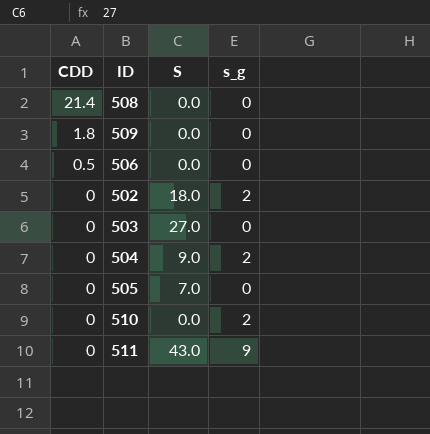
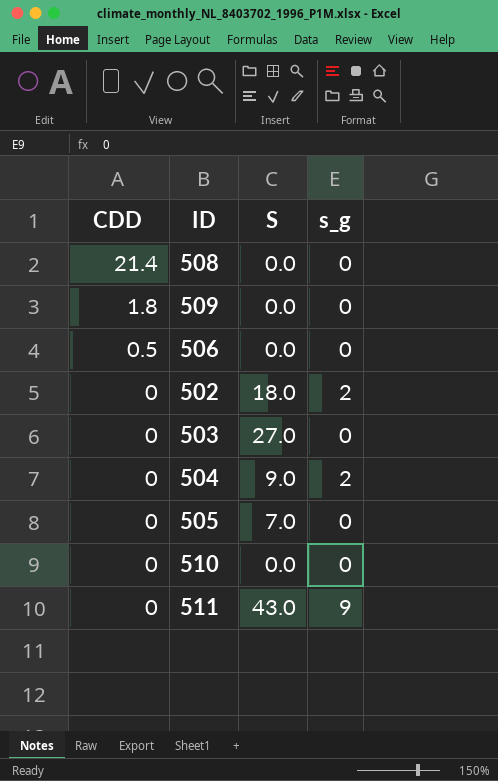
510 | s_g: 2 -> 0

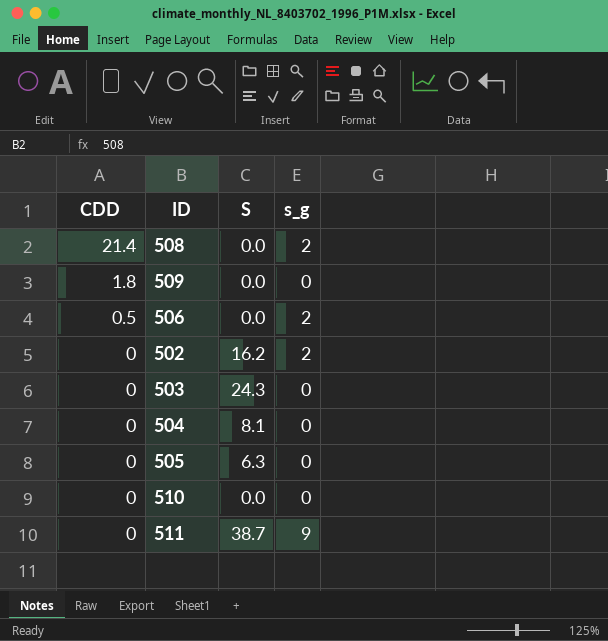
508 | s_g: 0 -> 2
506 | s_g: 0 -> 2
502 | S: 18.0 -> 16.2
503 | S: 27.0 -> 24.3
504 | S: 9.0 -> 8.1
504 | s_g: 2 -> 0
505 | S: 7.0 -> 6.3
511 | S: 43.0 -> 38.7

